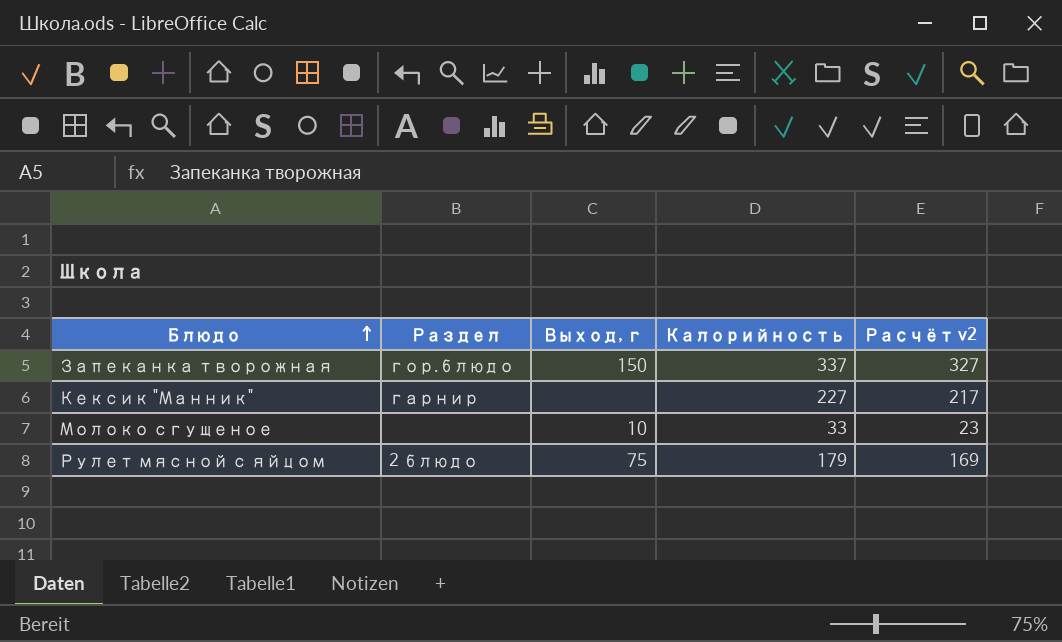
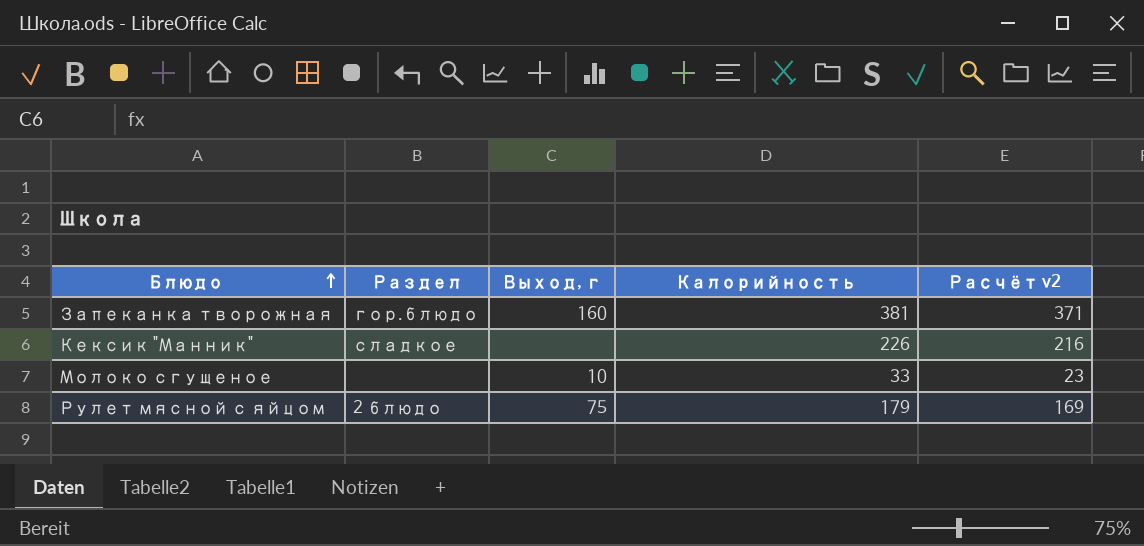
Запеканка творожная | Выход, г: 150 -> 160
Запеканка творожная | Калорийность: 337 -> 381
Запеканка творожная | Расчёт v2: 327 -> 371
Кексик "Манник" | Раздел: гарнир -> сладкое
Кексик "Манник" | Калорийность: 227 -> 226
Кексик "Манник" | Расчёт v2: 217 -> 216

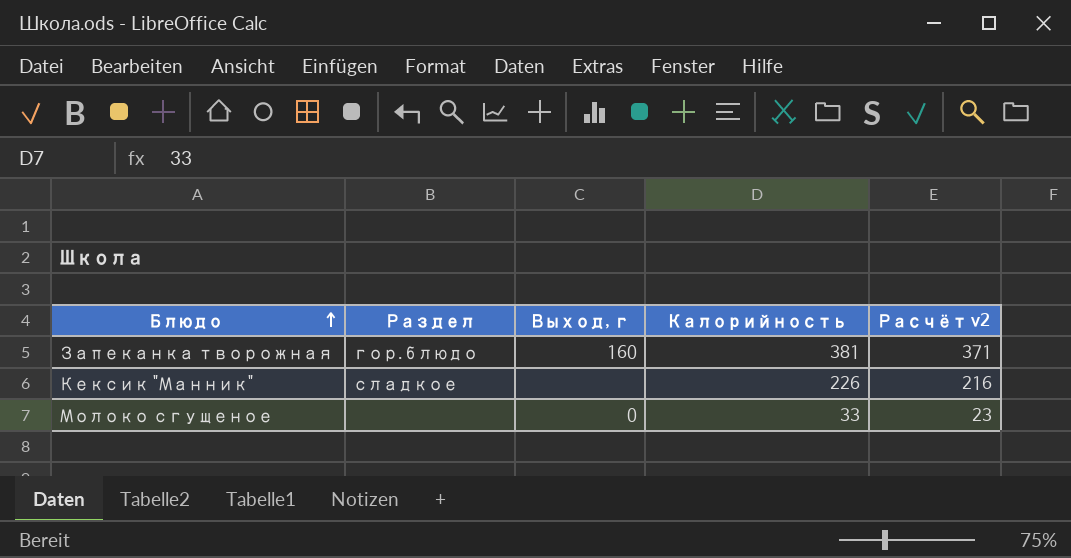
row Рулет мясной с яйцом: 2 блюдо | 75 | 179 | 169 -> none
Молоко сгущеное | Выход, г: 10 -> 0

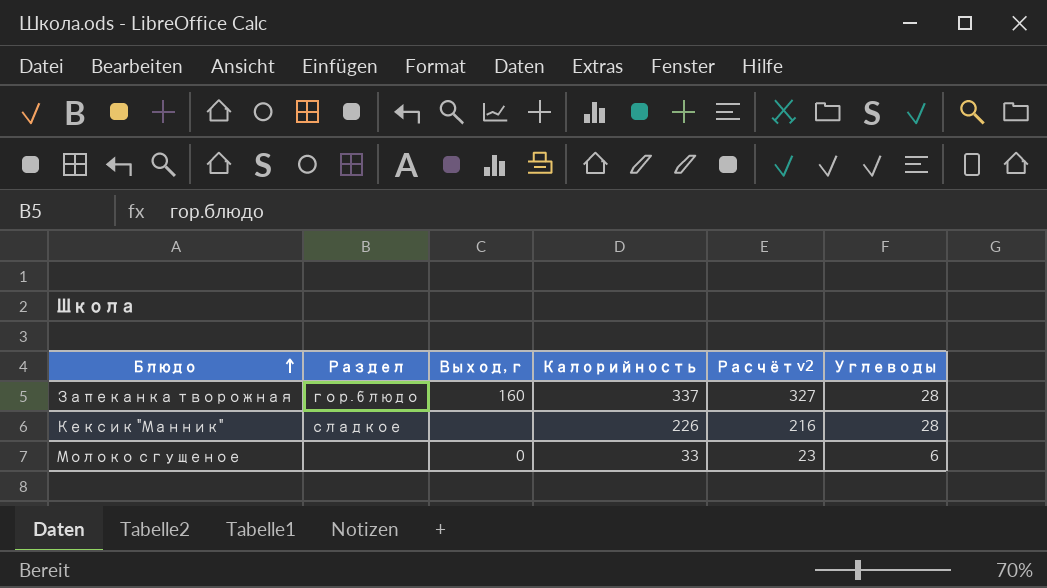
column Углеводы | position: none -> 6
Запеканка творожная | Калорийность: 381 -> 337
Запеканка творожная | Расчёт v2: 371 -> 327

